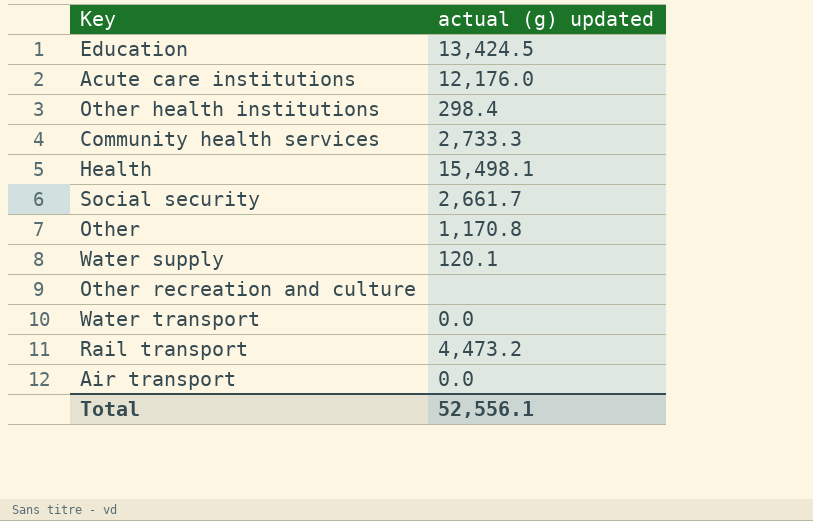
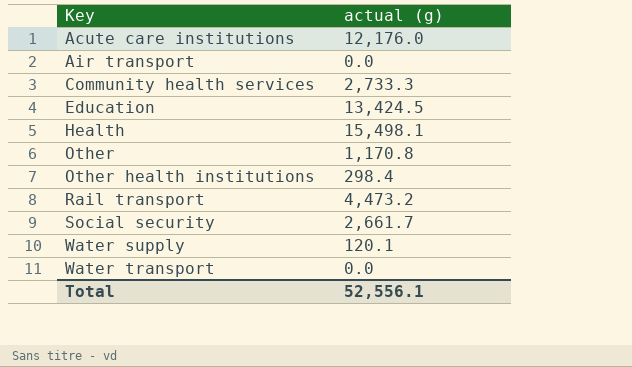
row order: none -> Key ascending
column name: actual (g) updated -> actual (g)
row Other recreation and culture: none -> none

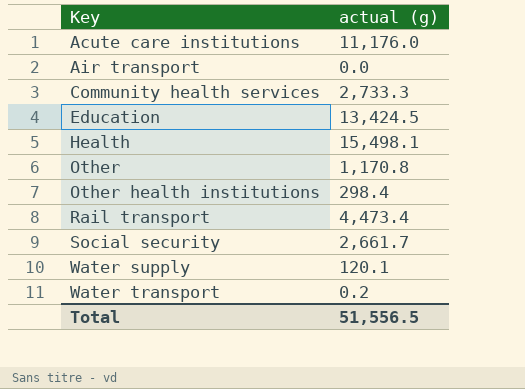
Acute care institutions | actual (g): 12,176.0 -> 11,176.0
Rail transport | actual (g): 4,473.2 -> 4,473.4
Water transport | actual (g): 0.0 -> 0.2
Total | actual (g): 52,556.1 -> 51,556.5

